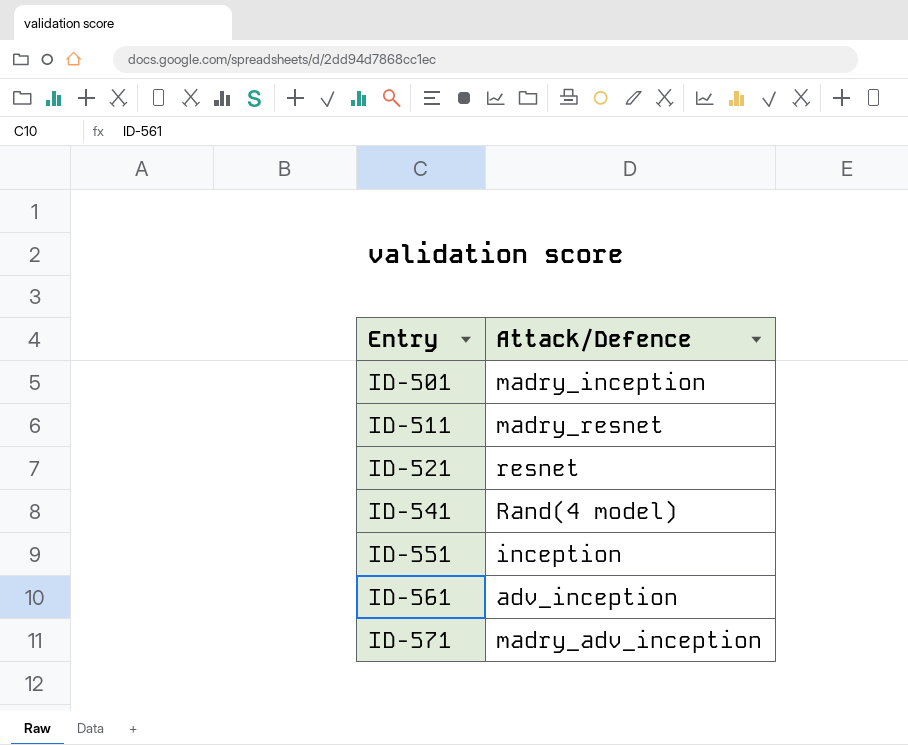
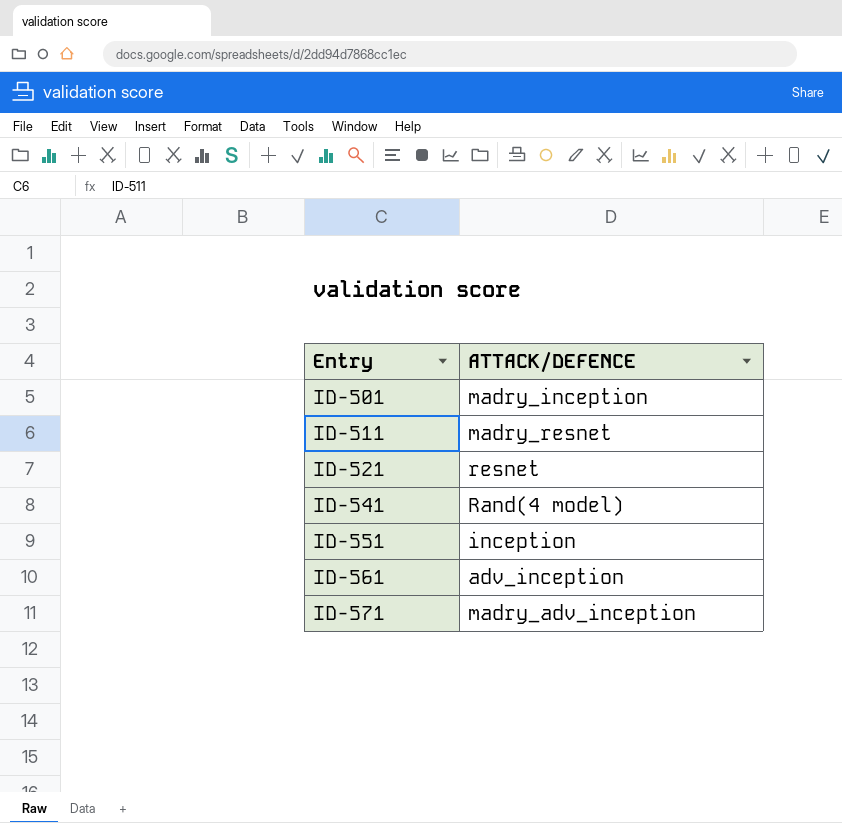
column name: Attack/Defence -> ATTACK/DEFENCE

